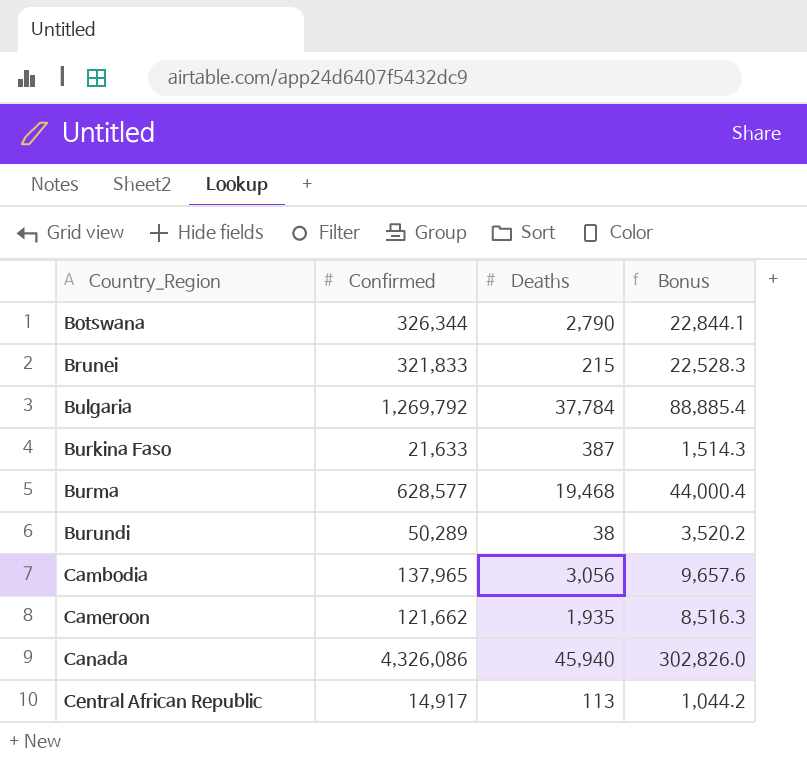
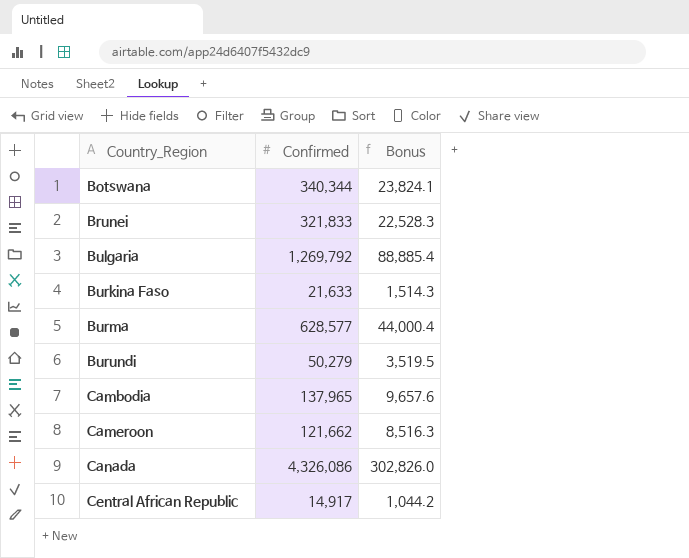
column Deaths | position: 3 -> none
Botswana | Confirmed: 326,344 -> 340,344
Botswana | Bonus: 22,844.1 -> 23,824.1
Burundi | Confirmed: 50,289 -> 50,279
Burundi | Bonus: 3,520.2 -> 3,519.5

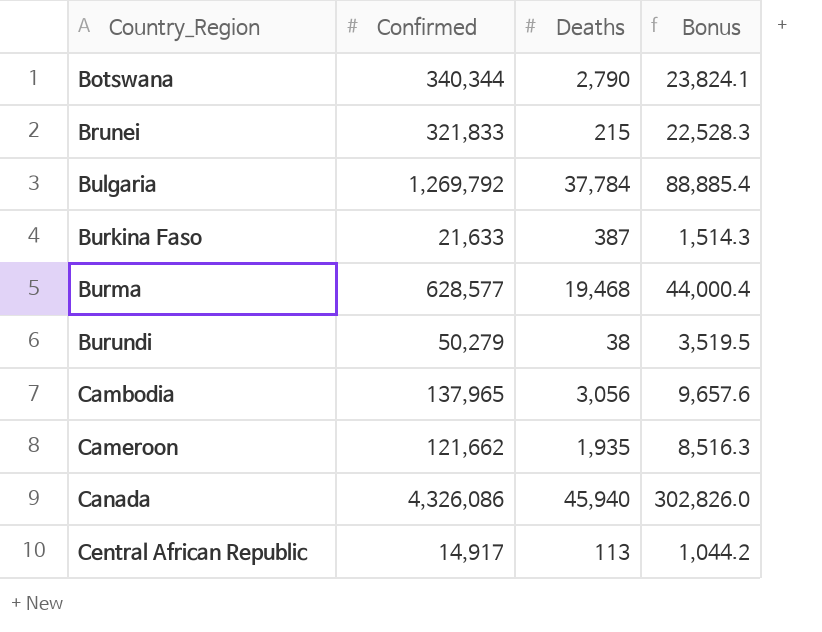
column Deaths | position: none -> 3

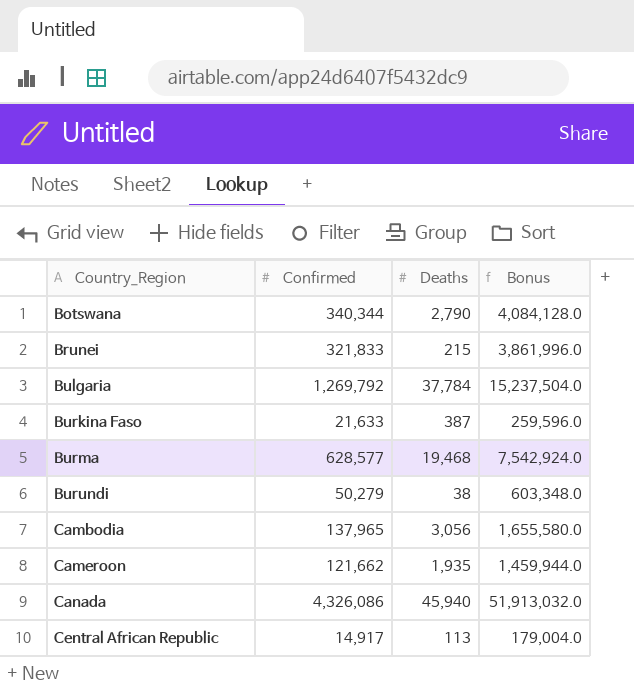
column Bonus | formula: [Confirmed] * 0.07 -> [Confirmed] * 12

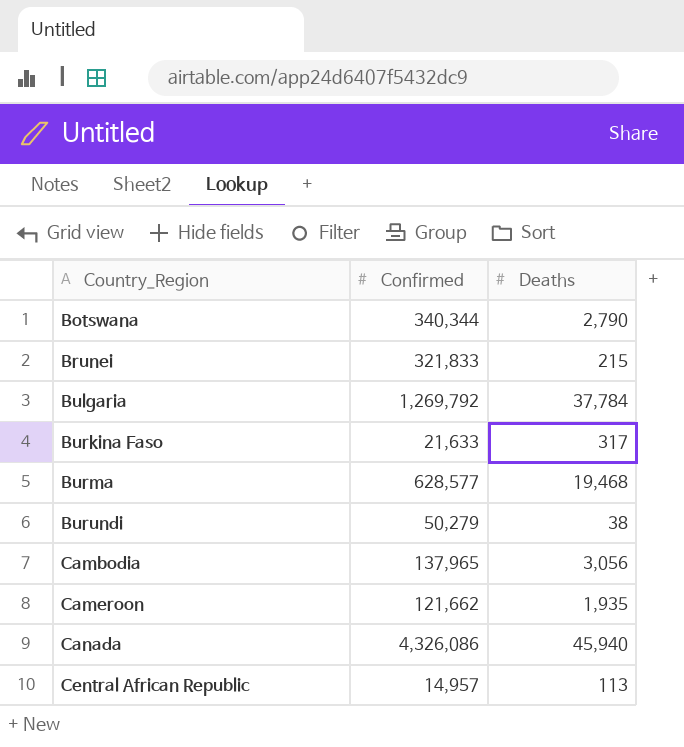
column Bonus | formula: [Confirmed] * 12 -> none
Burkina Faso | Deaths: 387 -> 317
Central African Republic | Confirmed: 14,917 -> 14,957

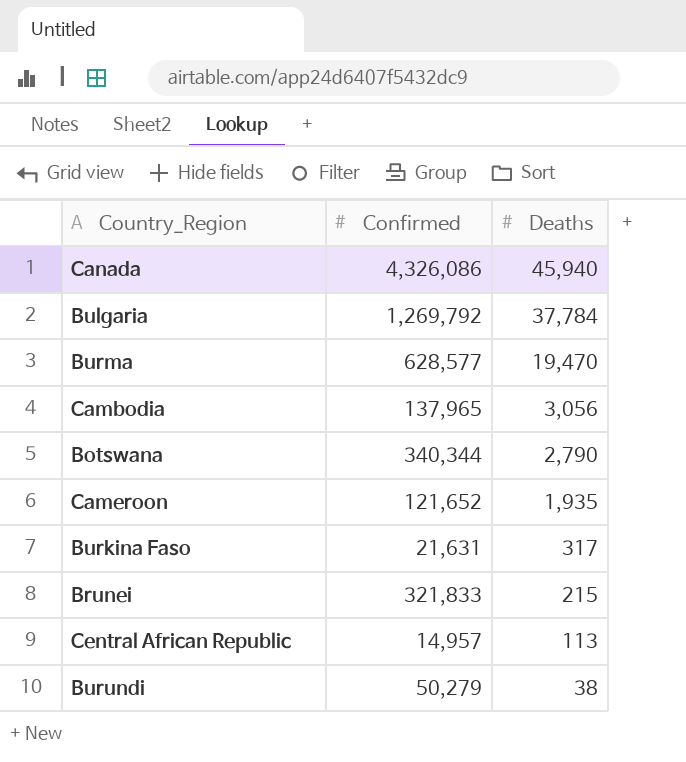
row order: Country_Region ascending -> Deaths descending
Burma | Deaths: 19,468 -> 19,470
Cameroon | Confirmed: 121,662 -> 121,652
Burkina Faso | Confirmed: 21,633 -> 21,631

